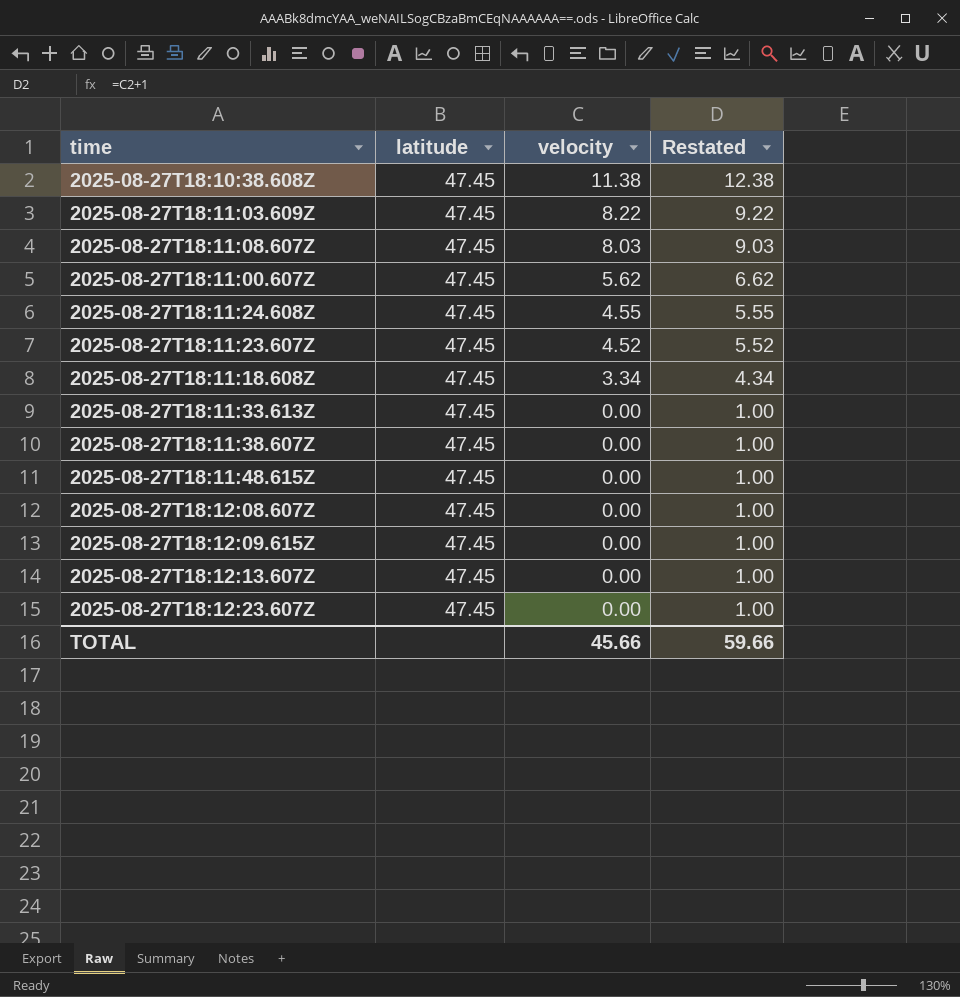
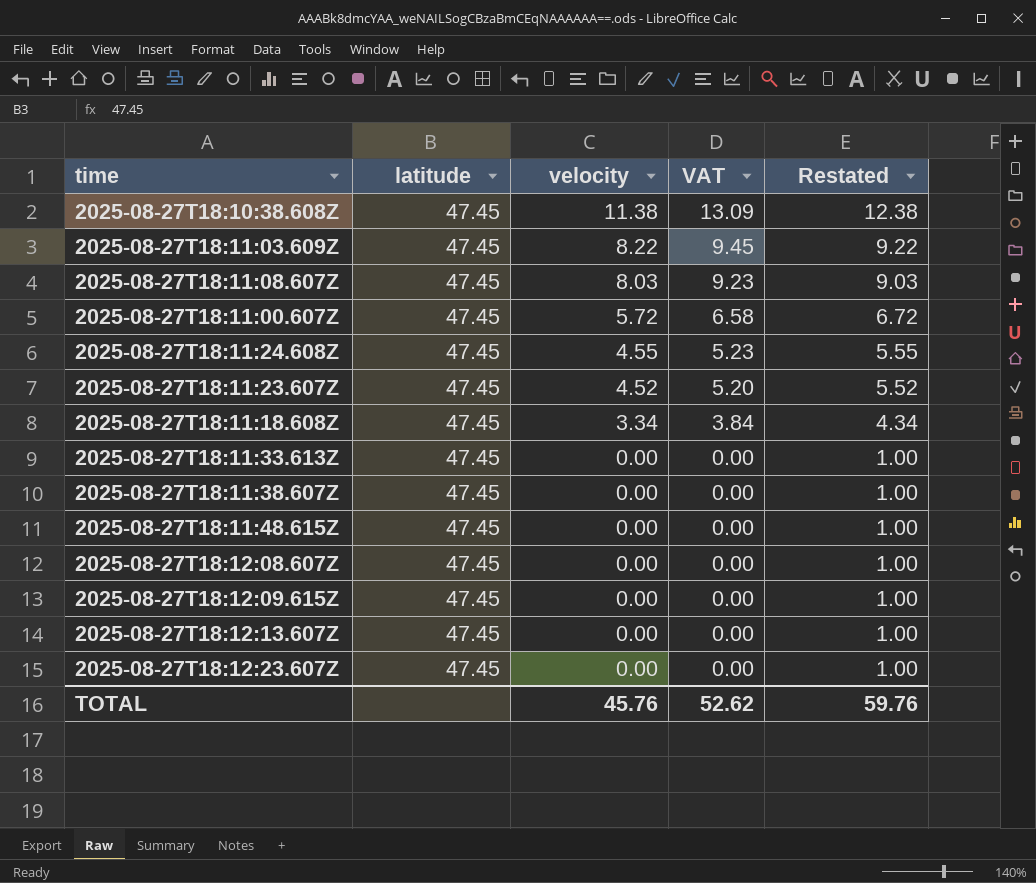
column VAT | formula: none -> [velocity] * 1.15
2025-08-27T18:11:00.607Z | velocity: 5.62 -> 5.72
2025-08-27T18:11:00.607Z | Restated: 6.62 -> 6.72
TOTAL | velocity: 45.66 -> 45.76
TOTAL | Restated: 59.66 -> 59.76

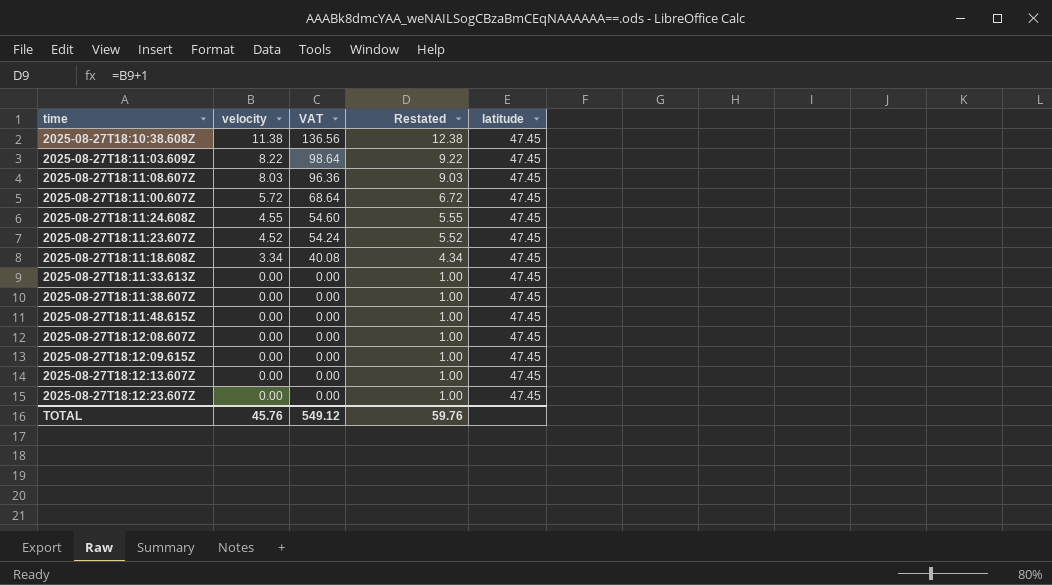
column VAT | formula: [velocity] * 1.15 -> [velocity] * 12
column latitude | position: 2 -> 5
TOTAL | VAT: 52.62 -> 549.12

